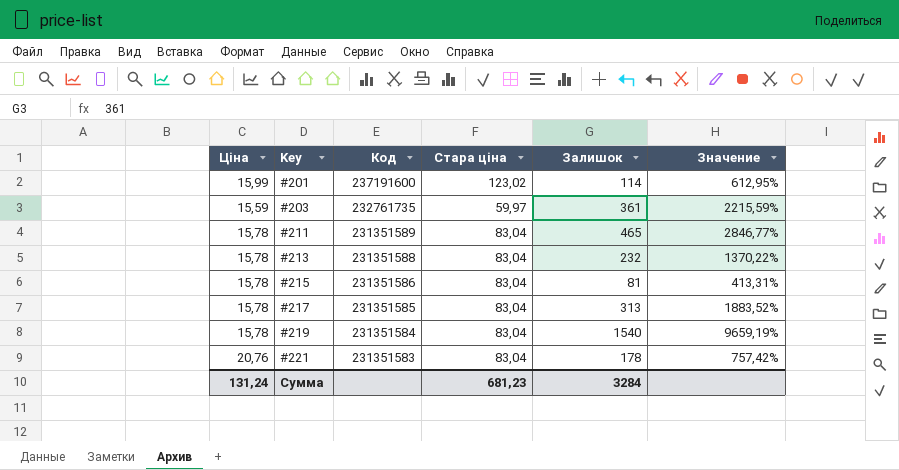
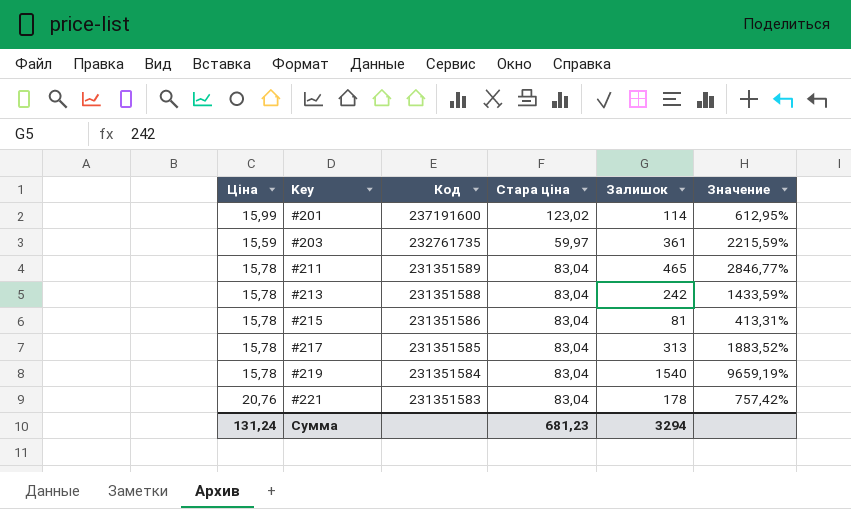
#213 | Залишок: 232 -> 242
#213 | Значение: 1370,22% -> 1433,59%
Сумма | Залишок: 3284 -> 3294

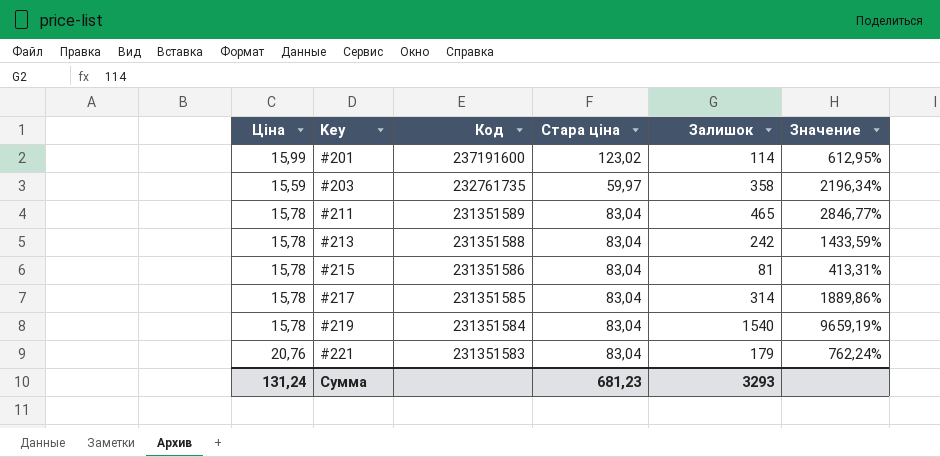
#203 | Залишок: 361 -> 358
#203 | Значение: 2215,59% -> 2196,34%
#217 | Залишок: 313 -> 314
#217 | Значение: 1883,52% -> 1889,86%
#221 | Залишок: 178 -> 179
#221 | Значение: 757,42% -> 762,24%
Сумма | Залишок: 3294 -> 3293

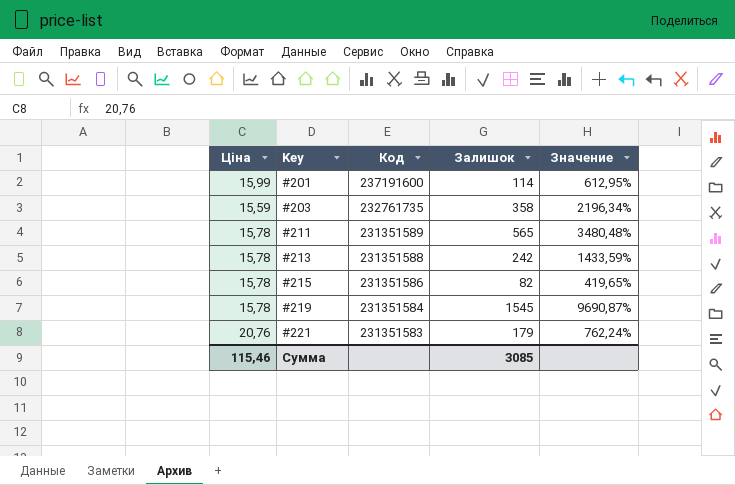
column Стара ціна | position: 4 -> none
row #217: 15,78 | 231351585 | 83,04 | 314 | 1889,86% -> none
#211 | Залишок: 465 -> 565
#211 | Значение: 2846,77% -> 3480,48%
#215 | Залишок: 81 -> 82
#215 | Значение: 413,31% -> 419,65%
#219 | Залишок: 1540 -> 1545
#219 | Значение: 9659,19% -> 9690,87%
Сумма | Ціна: 131,24 -> 115,46
Сумма | Залишок: 3293 -> 3085

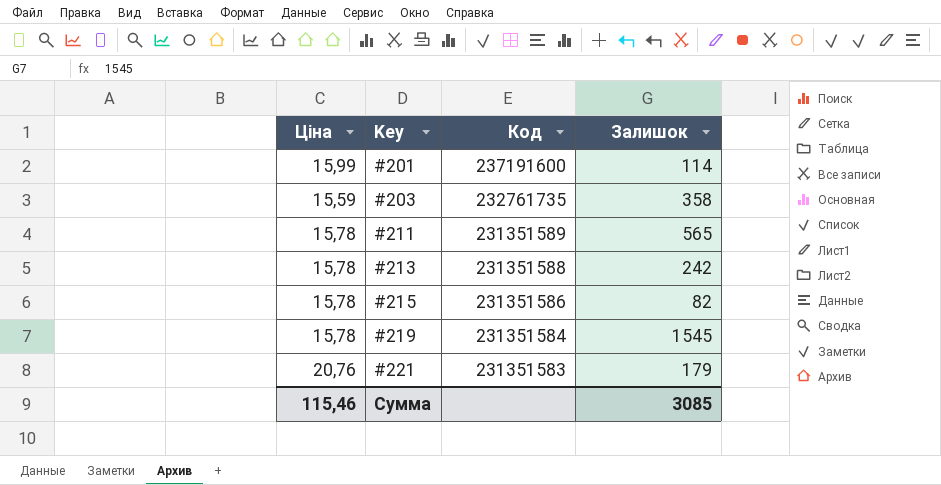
column Значение | formula: ([Залишок] - [Ціна]) / [Ціна] -> none

